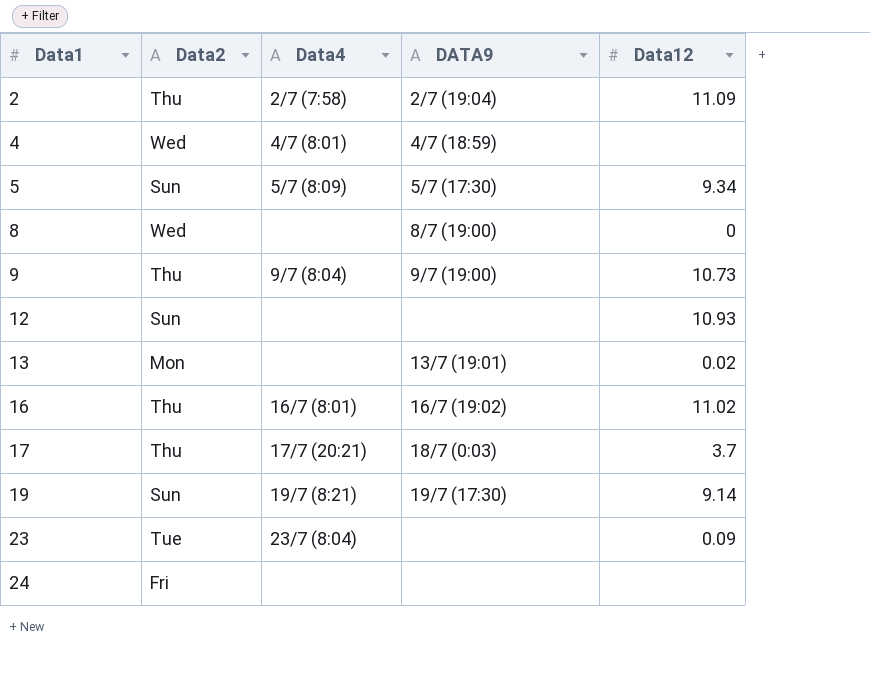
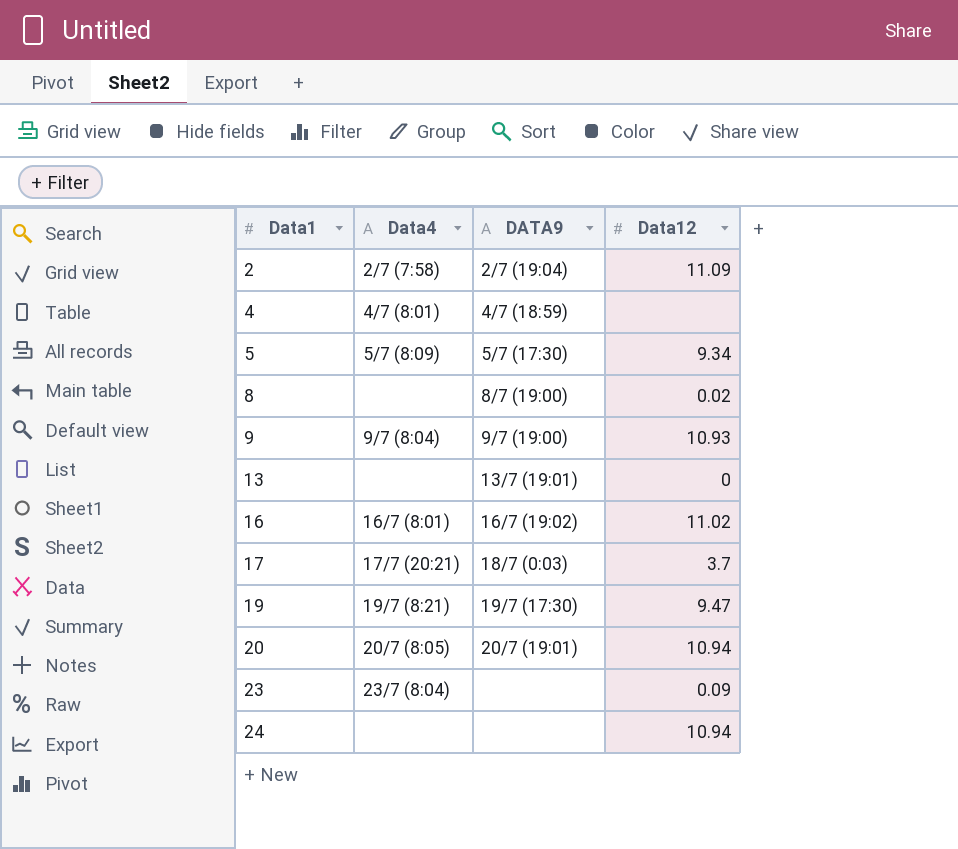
column Data2 | position: 2 -> none
row 12: Sun | none | none | 10.93 -> none
8 | Data12: 0 -> 0.02
9 | Data12: 10.73 -> 10.93
13 | Data12: 0.02 -> 0
19 | Data12: 9.14 -> 9.47
row 20: none -> 20/7 (8:05) | 20/7 (19:01) | 10.94
24 | Data12: none -> 10.94

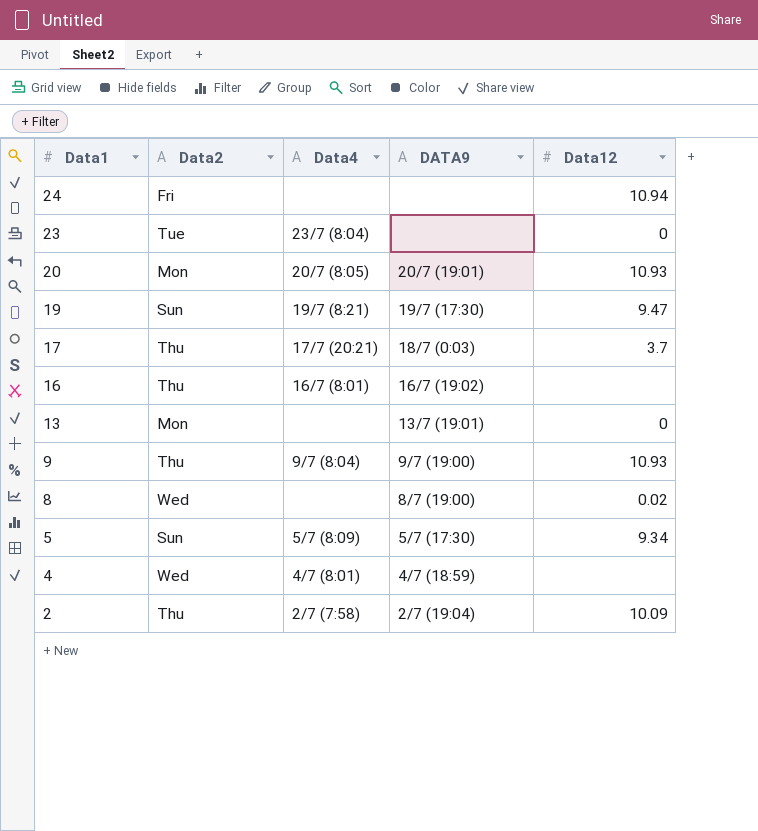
row order: Data1 ascending -> Data1 descending
column Data2 | position: none -> 2
23 | Data12: 0.09 -> 0
20 | Data12: 10.94 -> 10.93
16 | Data12: 11.02 -> none
2 | Data12: 11.09 -> 10.09

